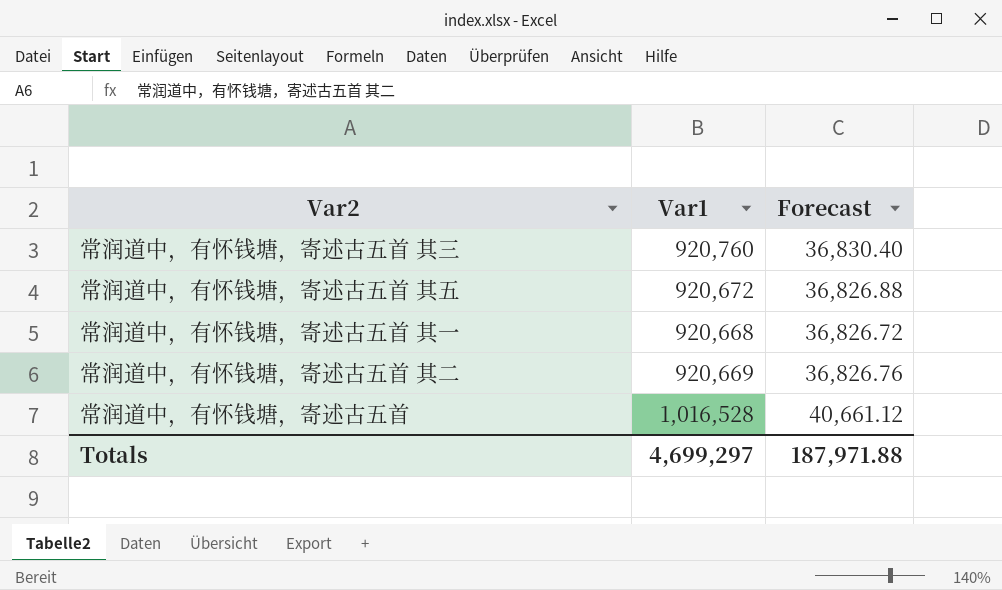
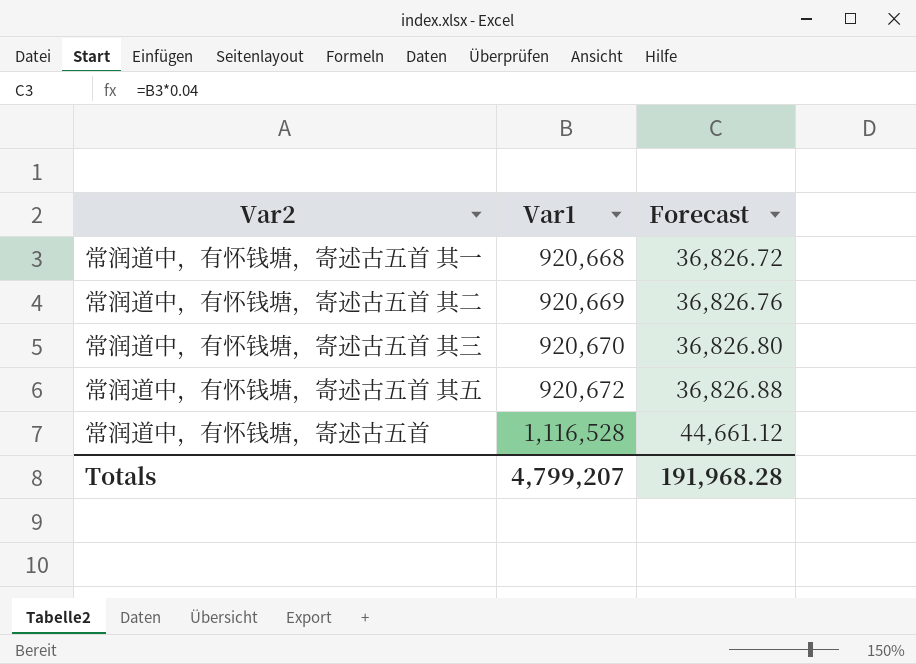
row order: none -> Var1 ascending
常润道中，有怀钱塘，寄述古五首 其三 | Var1: 920,760 -> 920,670
常润道中，有怀钱塘，寄述古五首 其三 | Forecast: 36,830.40 -> 36,826.80
常润道中，有怀钱塘，寄述古五首 | Var1: 1,016,528 -> 1,116,528
常润道中，有怀钱塘，寄述古五首 | Forecast: 40,661.12 -> 44,661.12
Totals | Var1: 4,699,297 -> 4,799,207
Totals | Forecast: 187,971.88 -> 191,968.28

